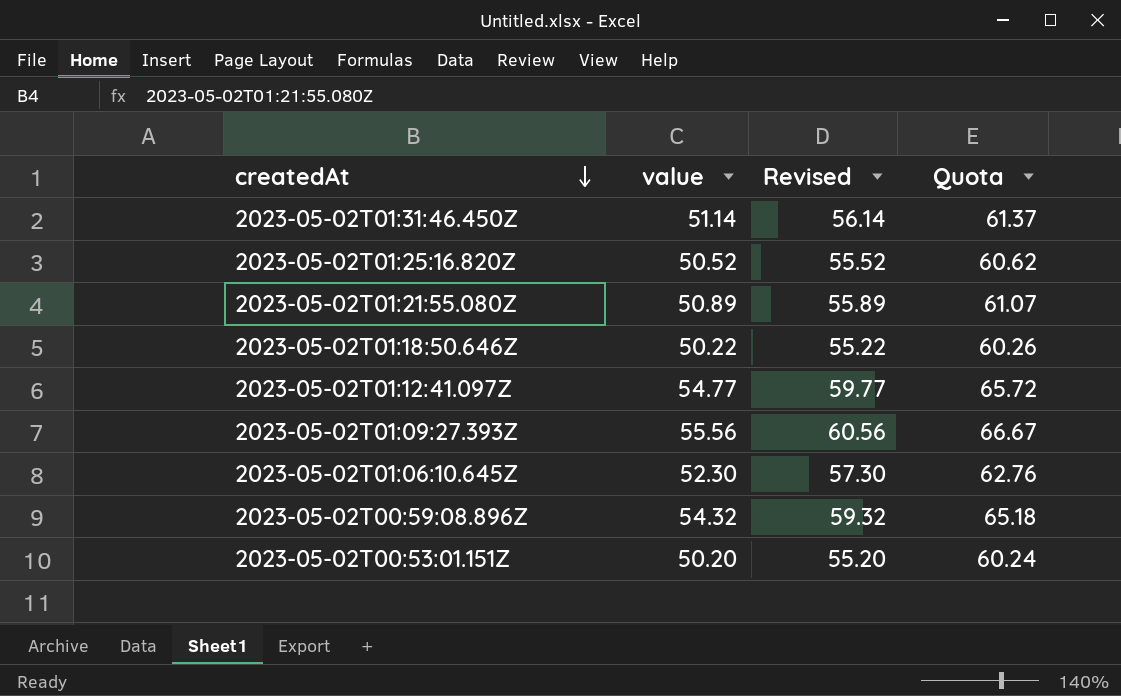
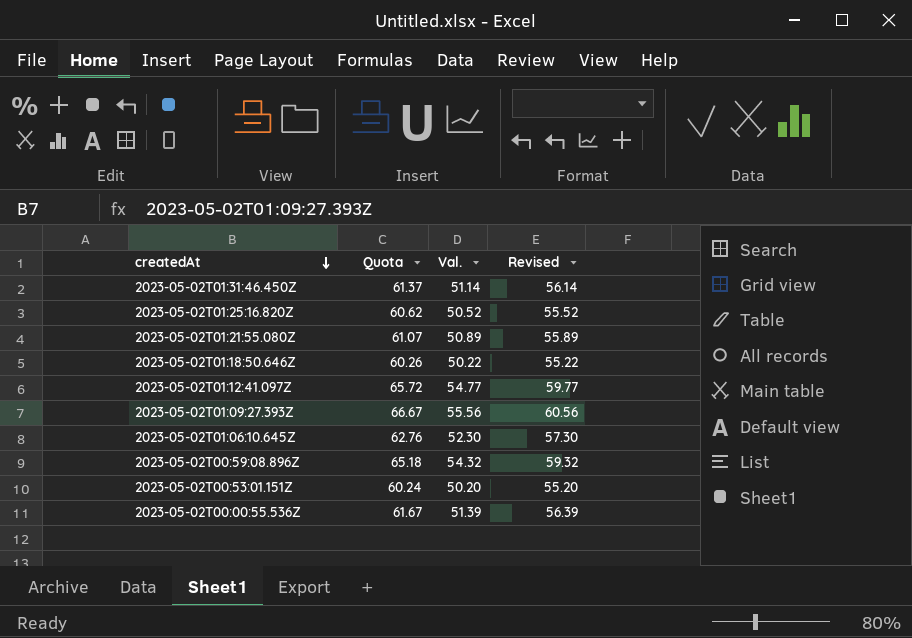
column Quota | position: 4 -> 2
column name: value -> Val.
row 2023-05-02T00:00:55.536Z: none -> 61.67 | 51.39 | 56.39

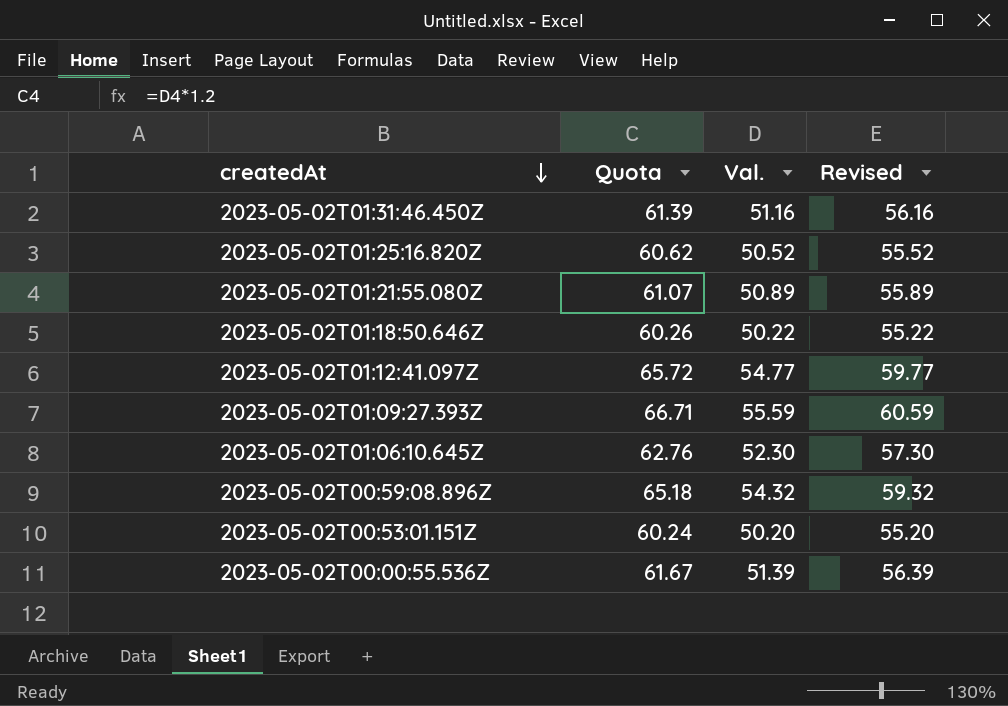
2023-05-02T01:31:46.450Z | Quota: 61.37 -> 61.39
2023-05-02T01:31:46.450Z | Val.: 51.14 -> 51.16
2023-05-02T01:31:46.450Z | Revised: 56.14 -> 56.16
2023-05-02T01:09:27.393Z | Quota: 66.67 -> 66.71
2023-05-02T01:09:27.393Z | Val.: 55.56 -> 55.59
2023-05-02T01:09:27.393Z | Revised: 60.56 -> 60.59

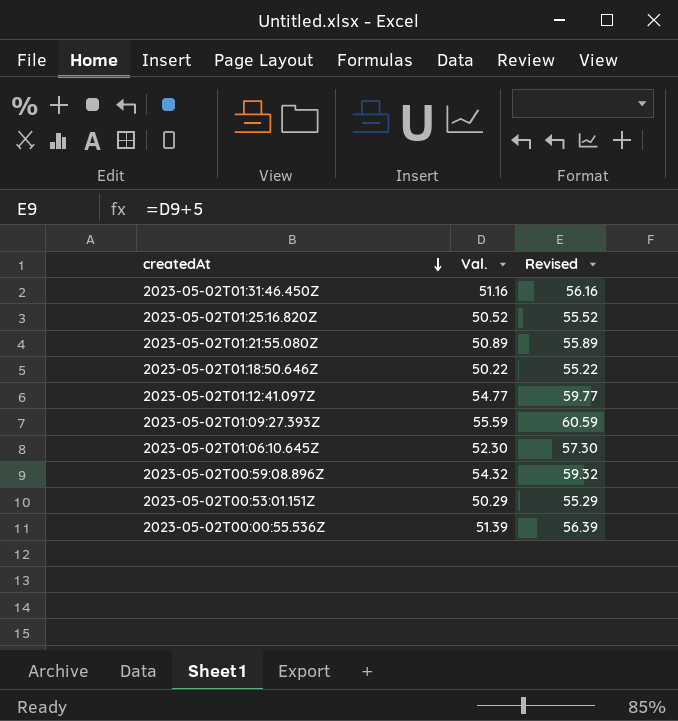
column Quota | formula: [Val.] * 1.2 -> none
2023-05-02T00:53:01.151Z | Val.: 50.20 -> 50.29
2023-05-02T00:53:01.151Z | Revised: 55.20 -> 55.29

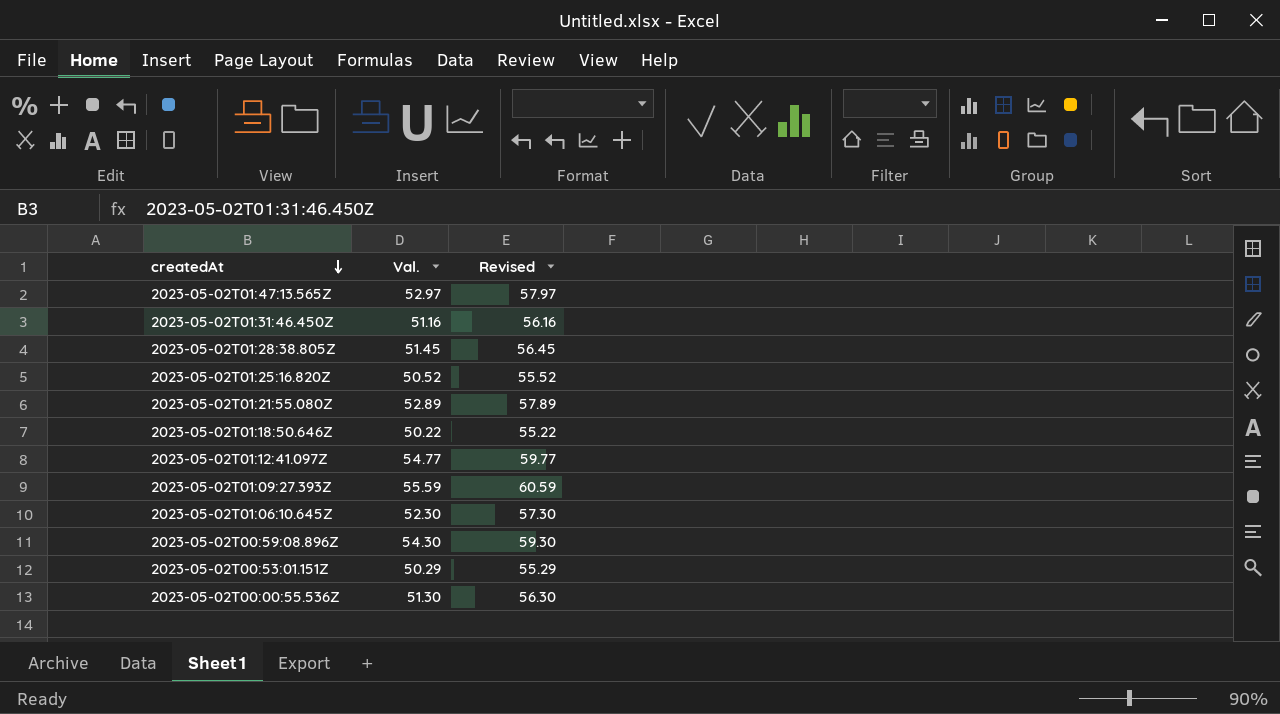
row 2023-05-02T01:47:13.565Z: none -> 52.97 | 57.97
row 2023-05-02T01:28:38.805Z: none -> 51.45 | 56.45
2023-05-02T01:21:55.080Z | Val.: 50.89 -> 52.89
2023-05-02T01:21:55.080Z | Revised: 55.89 -> 57.89
2023-05-02T00:59:08.896Z | Val.: 54.32 -> 54.30
2023-05-02T00:59:08.896Z | Revised: 59.32 -> 59.30
2023-05-02T00:00:55.536Z | Val.: 51.39 -> 51.30
2023-05-02T00:00:55.536Z | Revised: 56.39 -> 56.30

